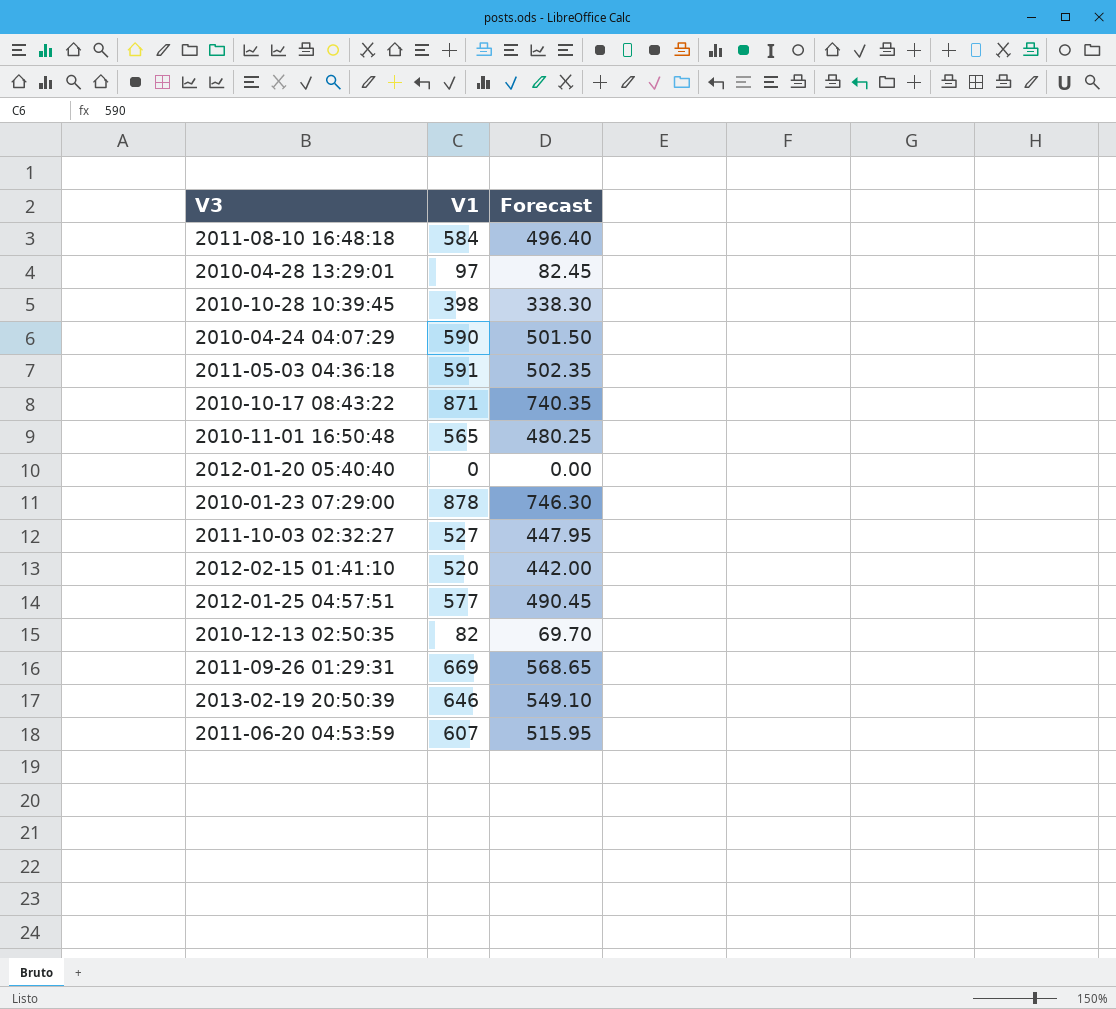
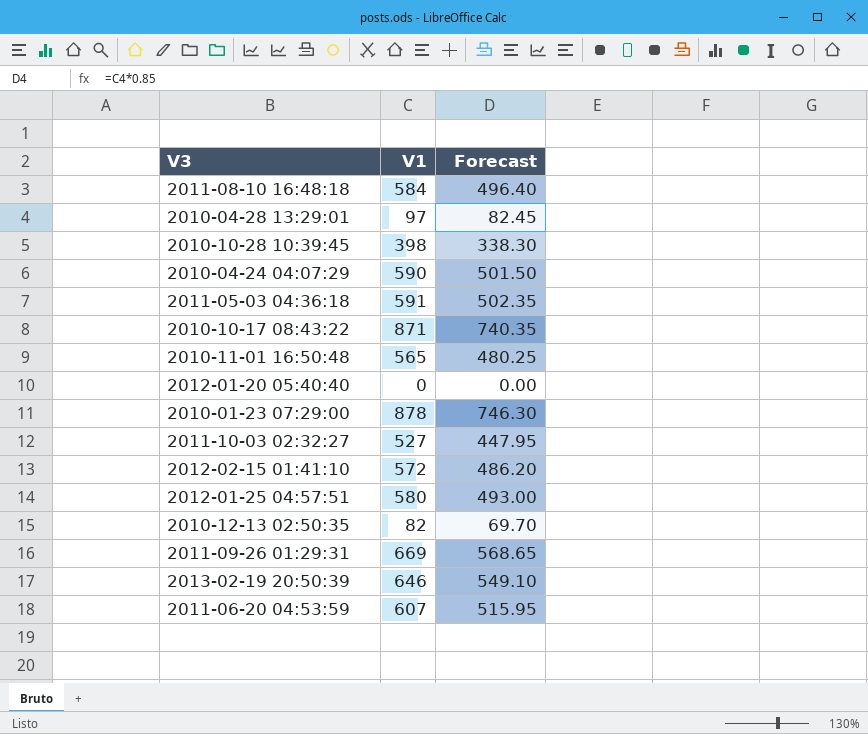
2012-02-15 01:41:10 | V1: 520 -> 572
2012-02-15 01:41:10 | Forecast: 442.00 -> 486.20
2012-01-25 04:57:51 | V1: 577 -> 580
2012-01-25 04:57:51 | Forecast: 490.45 -> 493.00

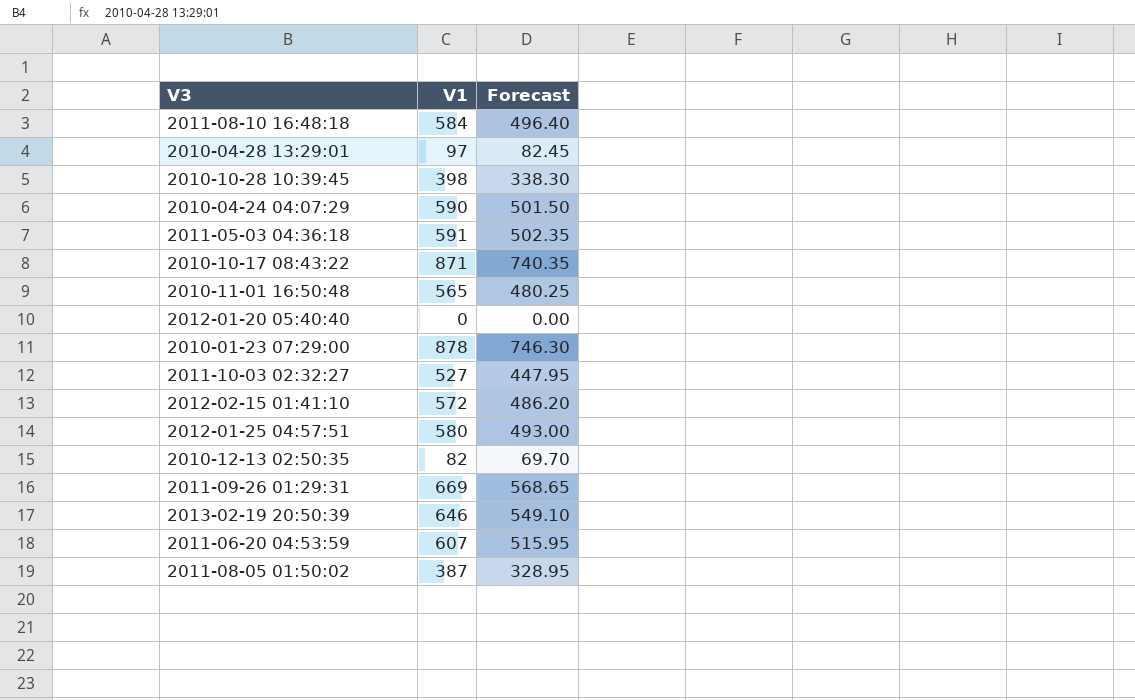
row 2011-08-05 01:50:02: none -> 387 | 328.95

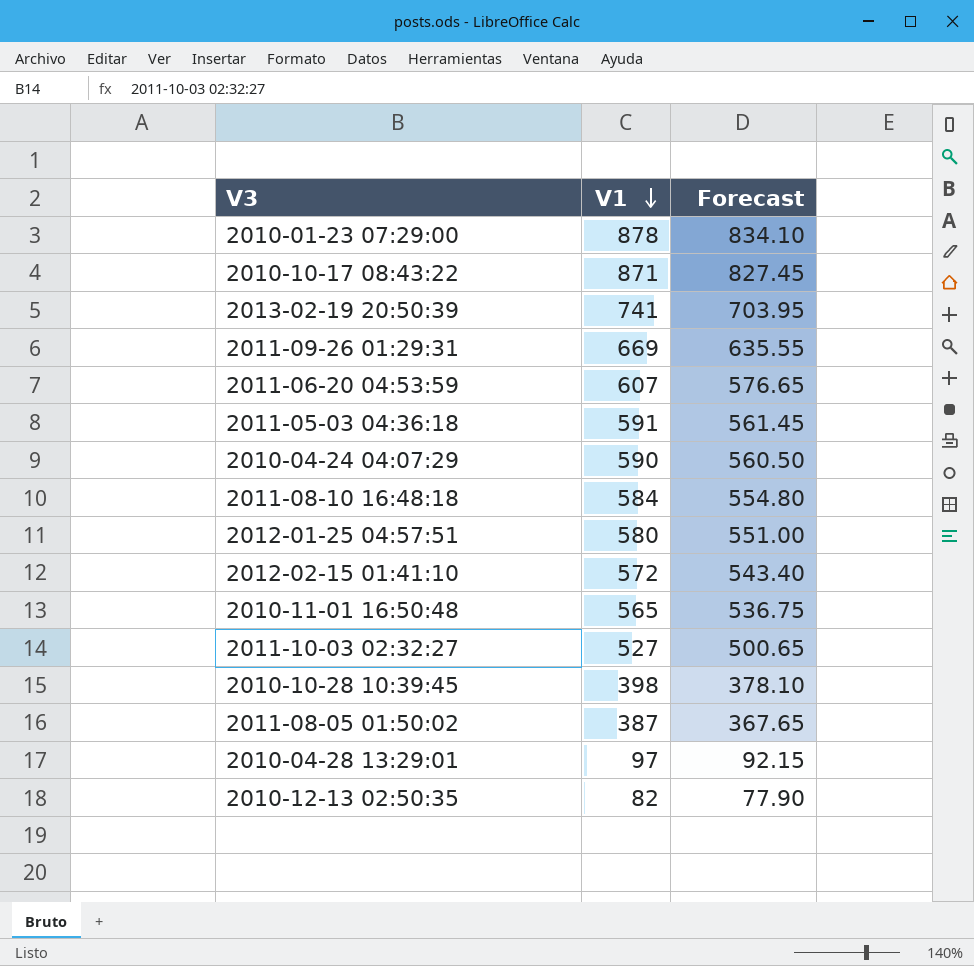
row order: none -> V1 descending
column Forecast | formula: [V1] * 0.85 -> [V1] * 0.95
row 2012-01-20 05:40:40: 0 | 0.00 -> none
2013-02-19 20:50:39 | V1: 646 -> 741

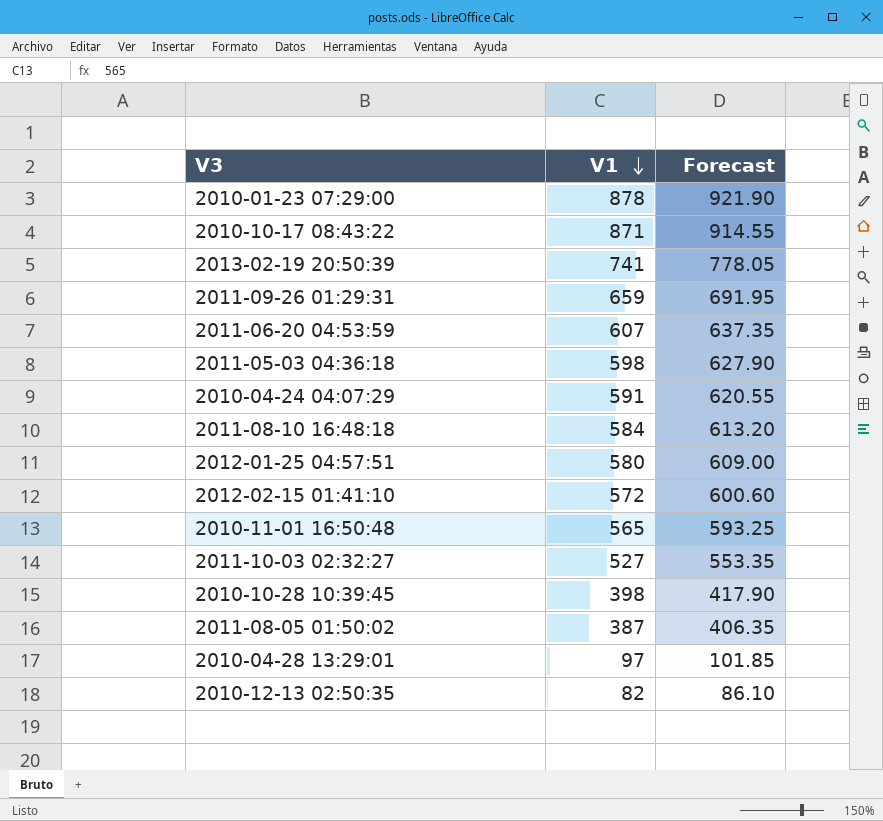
column Forecast | formula: [V1] * 0.95 -> [V1] * 1.05
2011-09-26 01:29:31 | V1: 669 -> 659
2011-05-03 04:36:18 | V1: 591 -> 598
2010-04-24 04:07:29 | V1: 590 -> 591

